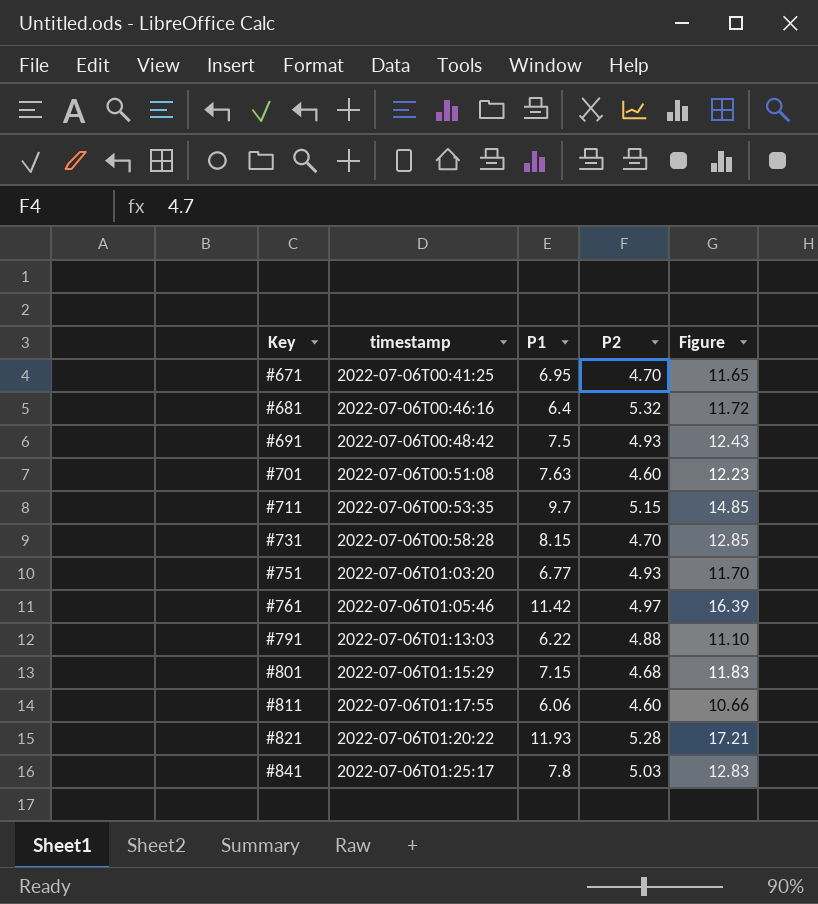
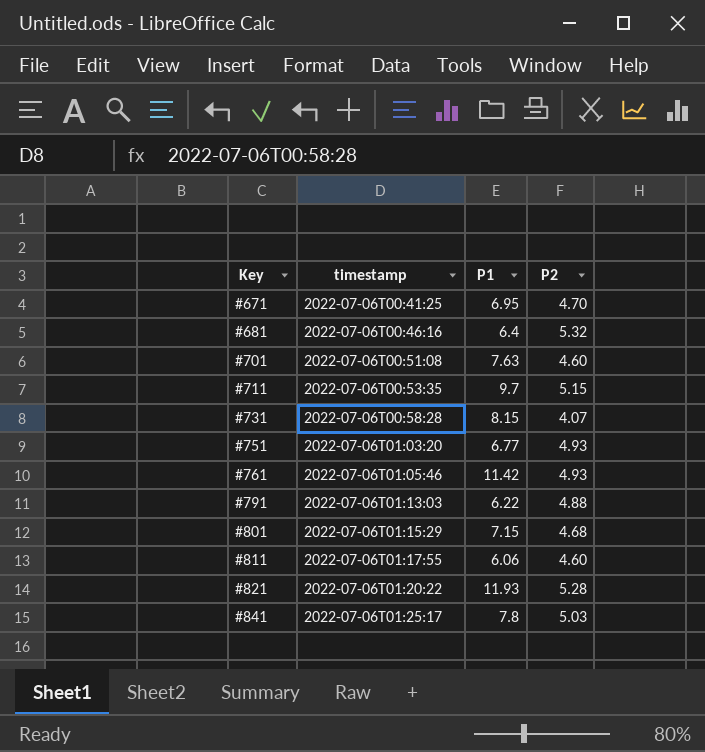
column Figure | formula: [P1] + [P2] -> none
row #691: 2022-07-06T00:48:42 | 7.5 | 4.93 | 12.43 -> none
#731 | P2: 4.70 -> 4.07
#761 | P2: 4.97 -> 4.93

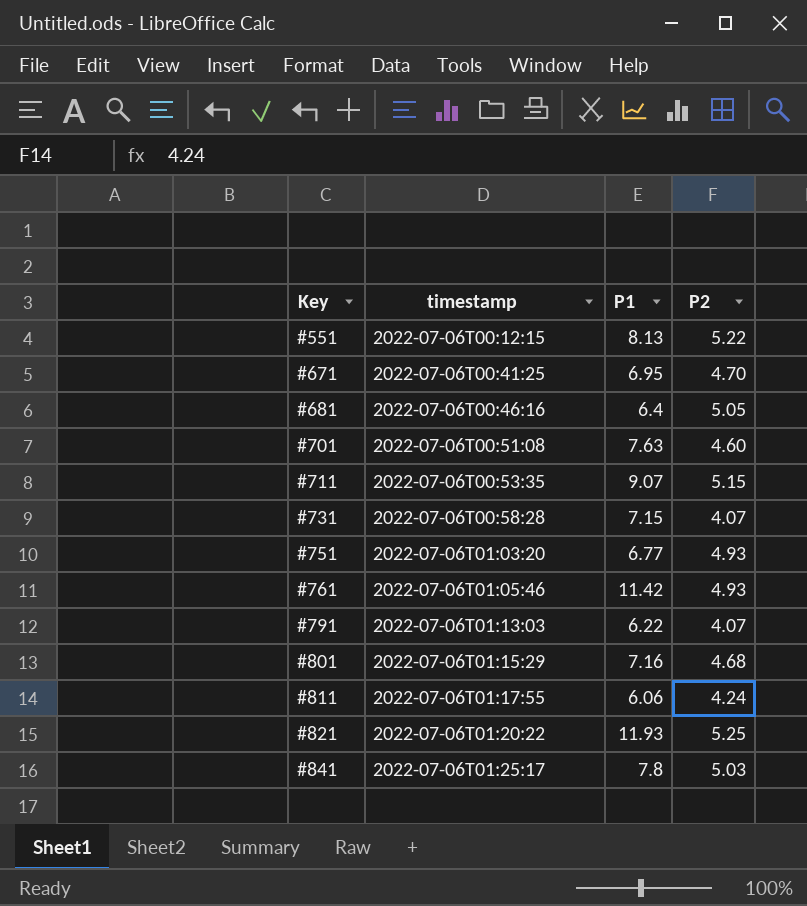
row #551: none -> 2022-07-06T00:12:15 | 8.13 | 5.22
#681 | P2: 5.32 -> 5.05
#711 | P1: 9.7 -> 9.07
#731 | P1: 8.15 -> 7.15
#791 | P2: 4.88 -> 4.07
#801 | P1: 7.15 -> 7.16
#811 | P2: 4.60 -> 4.24
#821 | P2: 5.28 -> 5.25

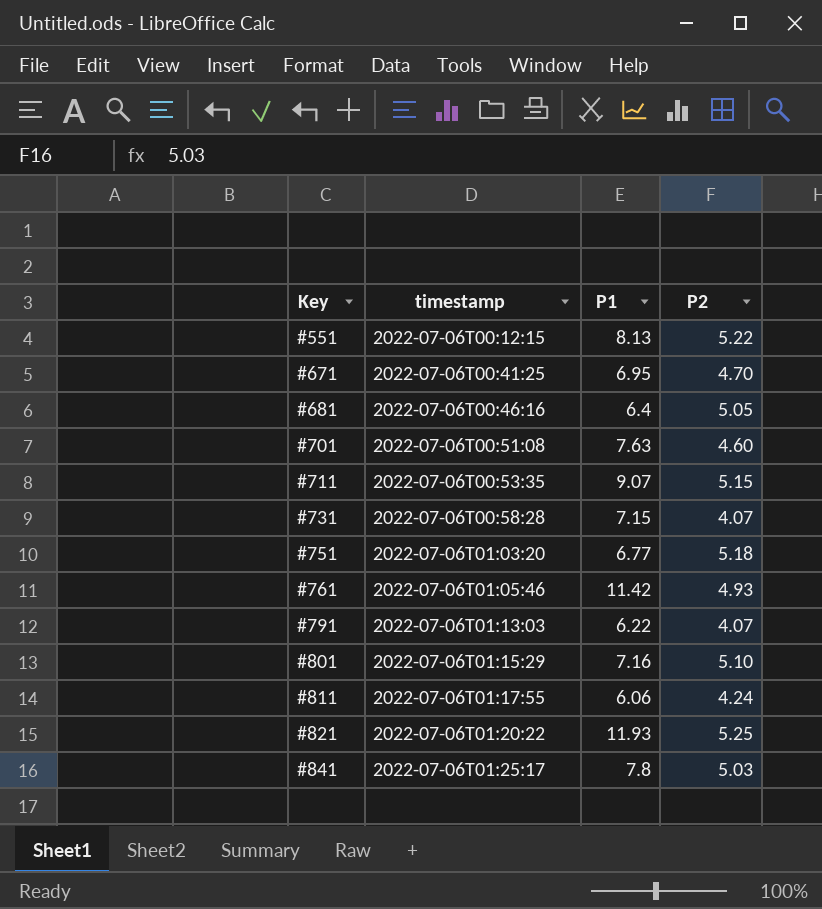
#751 | P2: 4.93 -> 5.18
#801 | P2: 4.68 -> 5.10

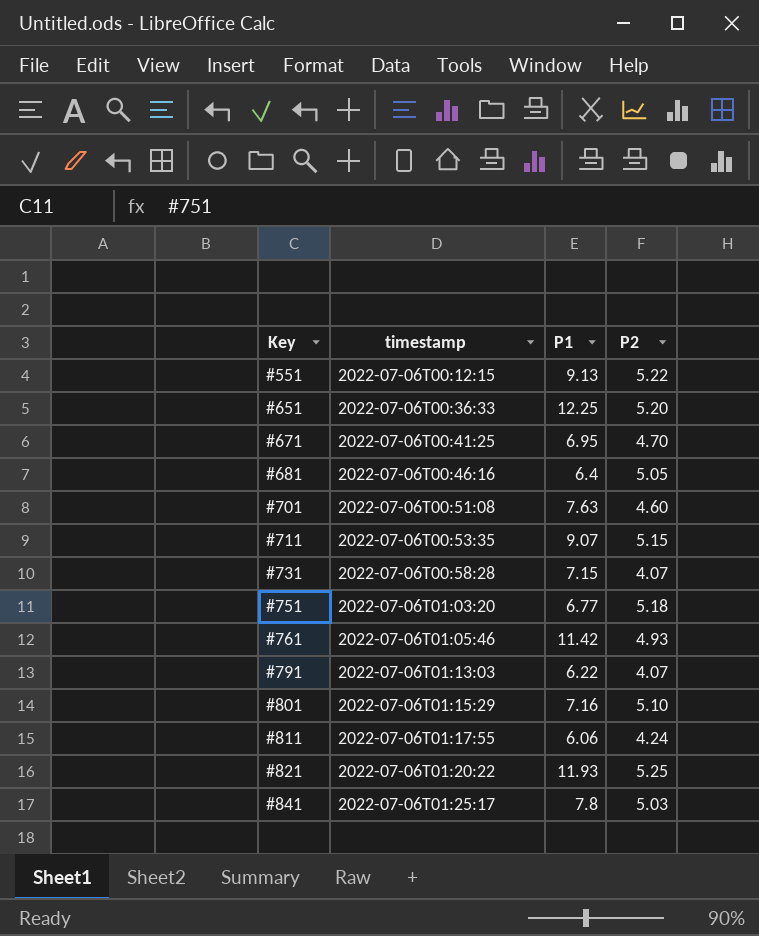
#551 | P1: 8.13 -> 9.13
row #651: none -> 2022-07-06T00:36:33 | 12.25 | 5.20

